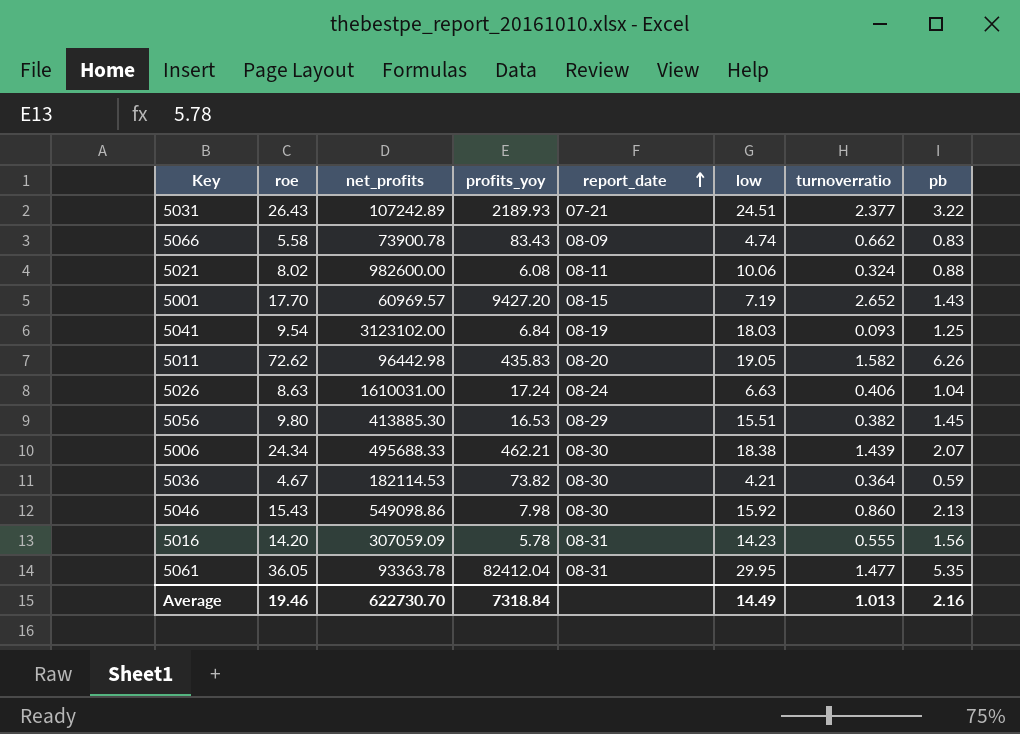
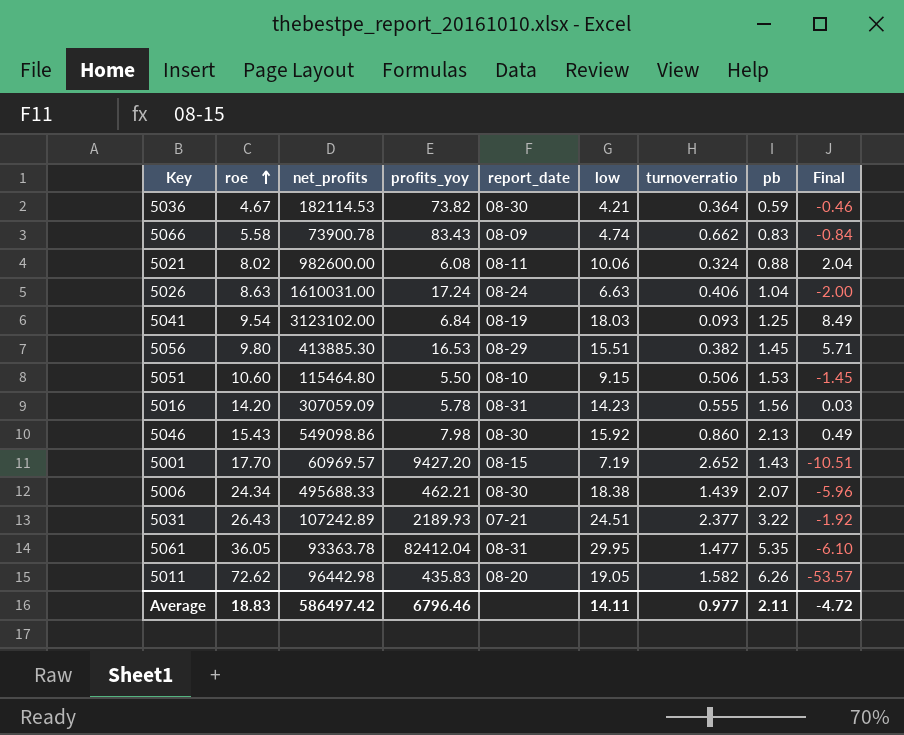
row order: report_date ascending -> roe ascending
column Final | formula: none -> [low] - [roe]
row 5051: none -> 10.60 | 115464.80 | 5.50 | 08-10 | 9.15 | 0.506 | 1.53 | -1.45
Average | roe: 19.46 -> 18.83
Average | net_profits: 622730.70 -> 586497.42
Average | profits_yoy: 7318.84 -> 6796.46
Average | low: 14.49 -> 14.11
Average | turnoverratio: 1.013 -> 0.977
Average | pb: 2.16 -> 2.11

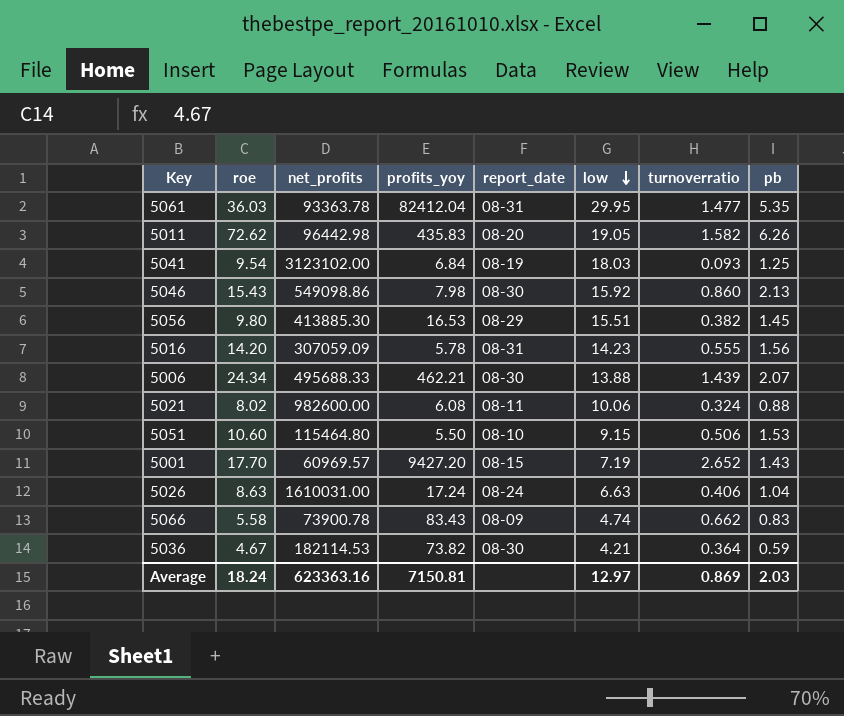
row order: roe ascending -> low descending
column Final | formula: [low] - [roe] -> none
row 5031: 26.43 | 107242.89 | 2189.93 | 07-21 | 24.51 | 2.377 | 3.22 | -1.92 -> none
5061 | roe: 36.05 -> 36.03
5006 | low: 18.38 -> 13.88
Average | roe: 18.83 -> 18.24
Average | net_profits: 586497.42 -> 623363.16
Average | profits_yoy: 6796.46 -> 7150.81
Average | low: 14.11 -> 12.97
Average | turnoverratio: 0.977 -> 0.869
Average | pb: 2.11 -> 2.03

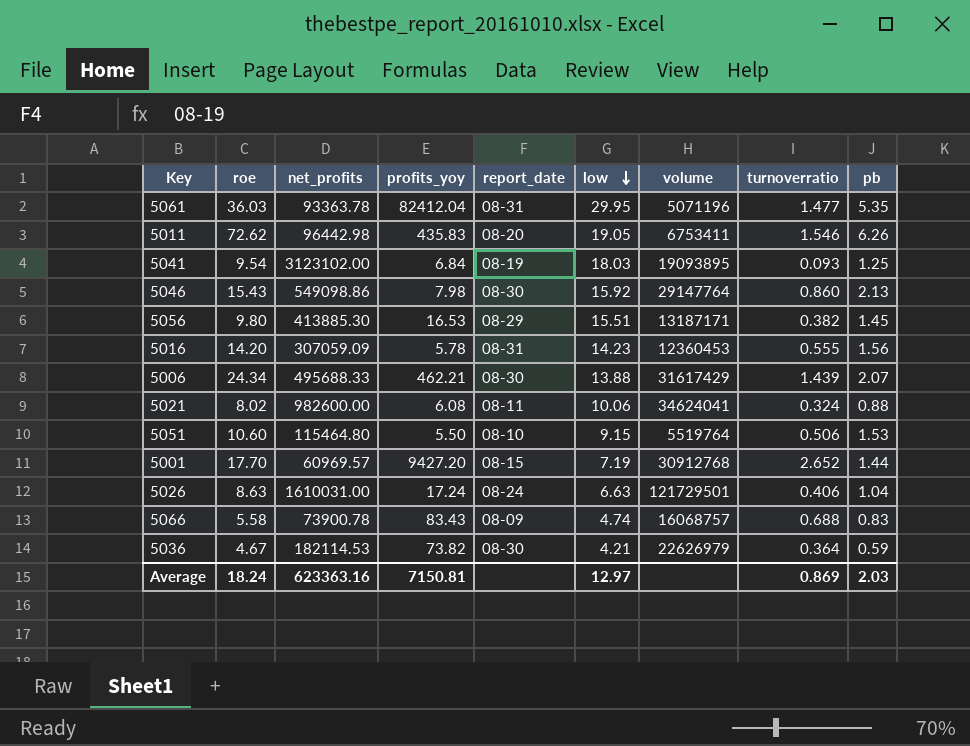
column volume | position: none -> 7
5011 | turnoverratio: 1.582 -> 1.546
5001 | pb: 1.43 -> 1.44
5066 | turnoverratio: 0.662 -> 0.688

